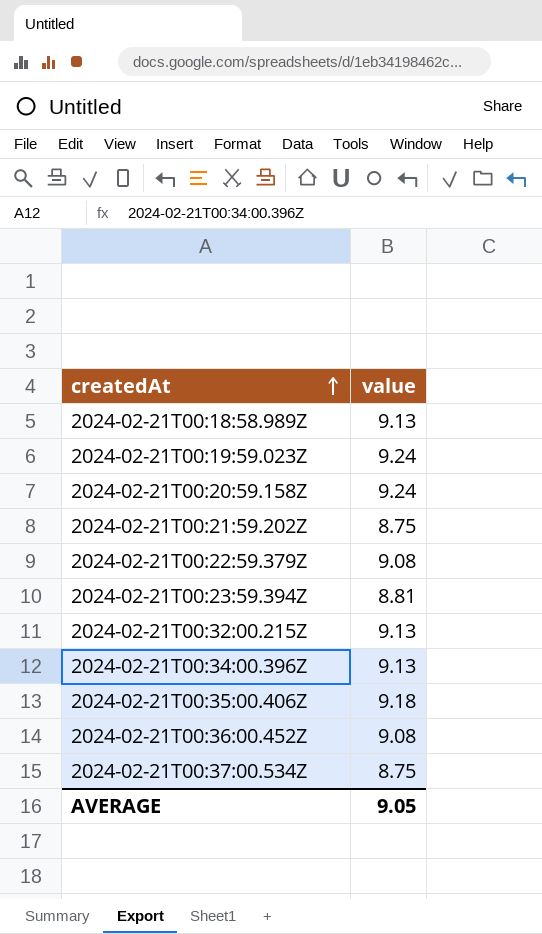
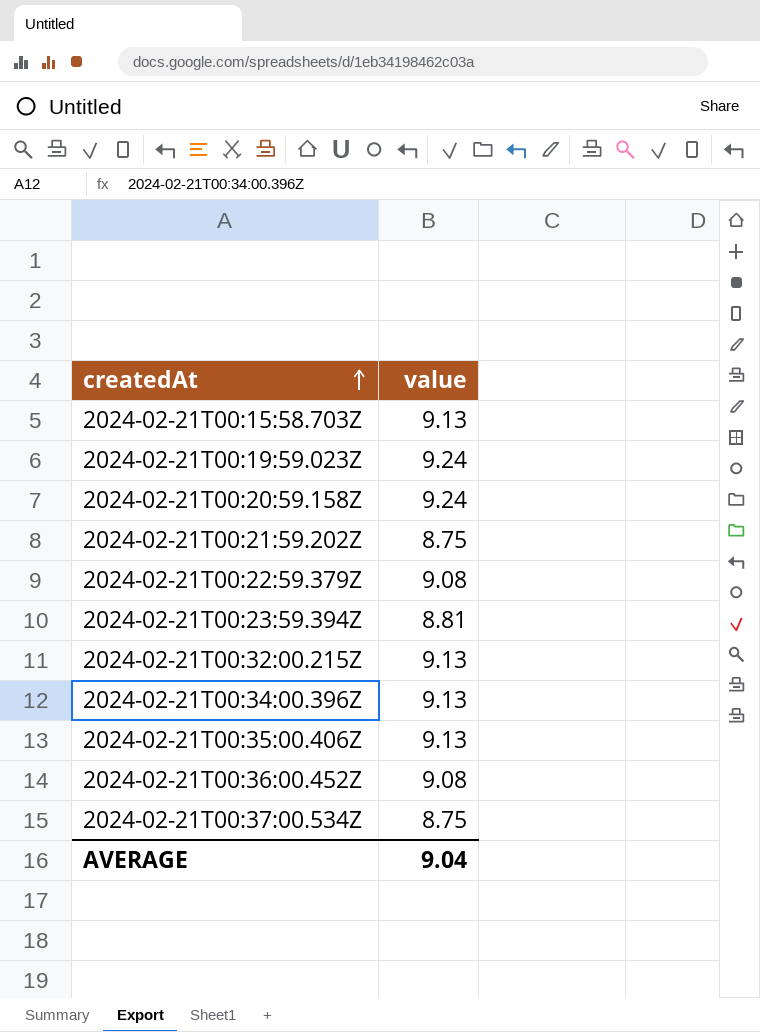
row 2024-02-21T00:18:58.989Z: 9.13 -> none
row 2024-02-21T00:15:58.703Z: none -> 9.13
2024-02-21T00:35:00.406Z | value: 9.18 -> 9.13
AVERAGE | value: 9.05 -> 9.04

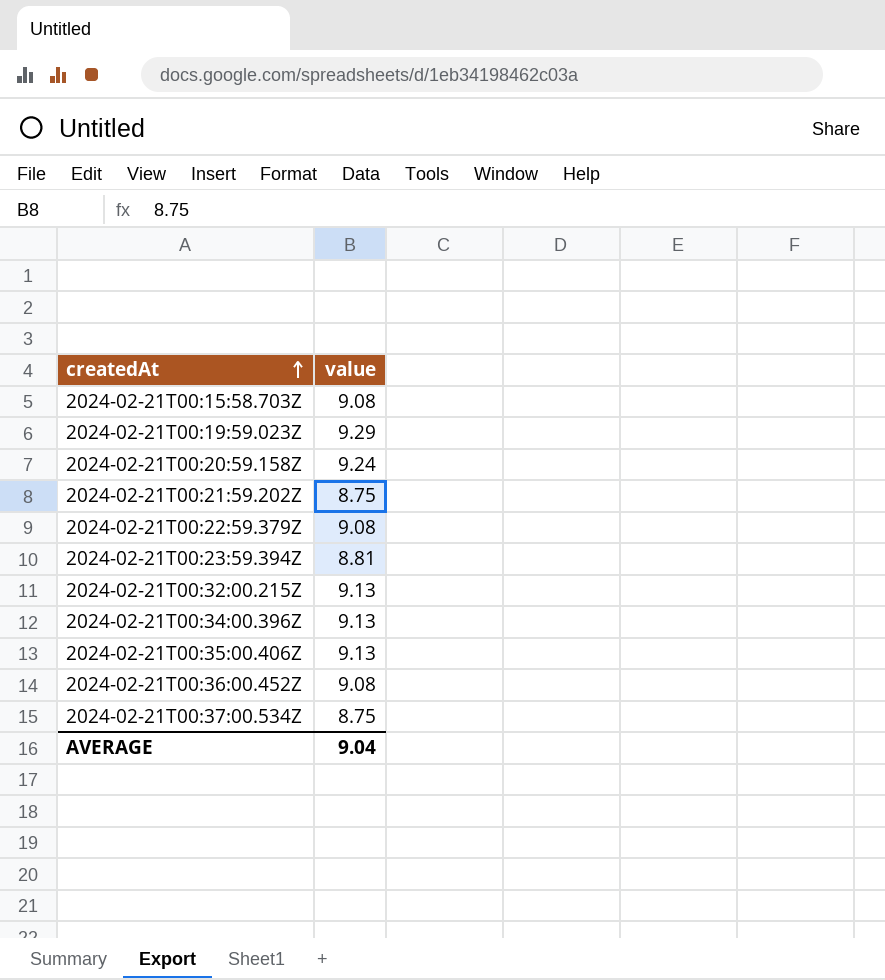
2024-02-21T00:15:58.703Z | value: 9.13 -> 9.08
2024-02-21T00:19:59.023Z | value: 9.24 -> 9.29

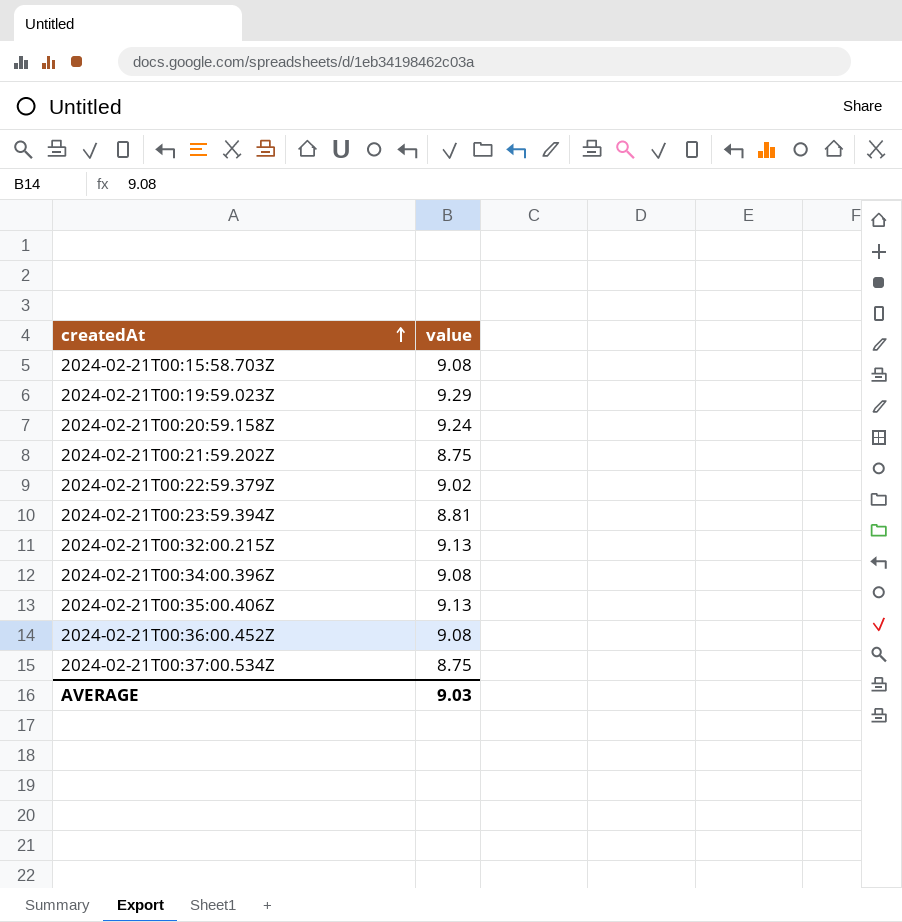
2024-02-21T00:22:59.379Z | value: 9.08 -> 9.02
2024-02-21T00:34:00.396Z | value: 9.13 -> 9.08
AVERAGE | value: 9.04 -> 9.03

